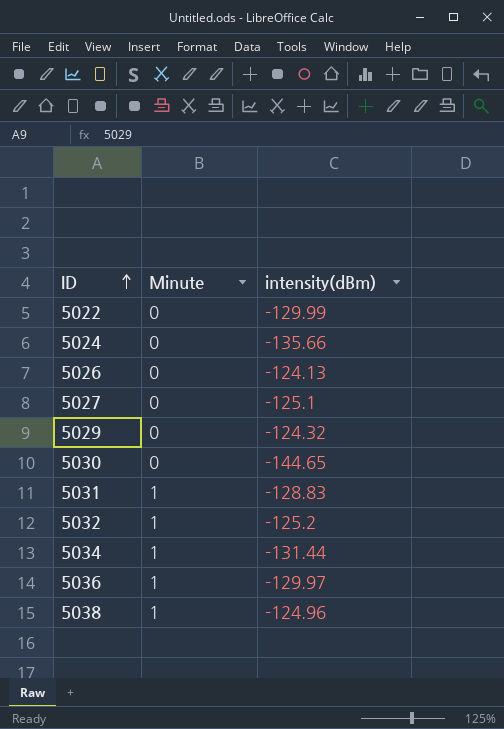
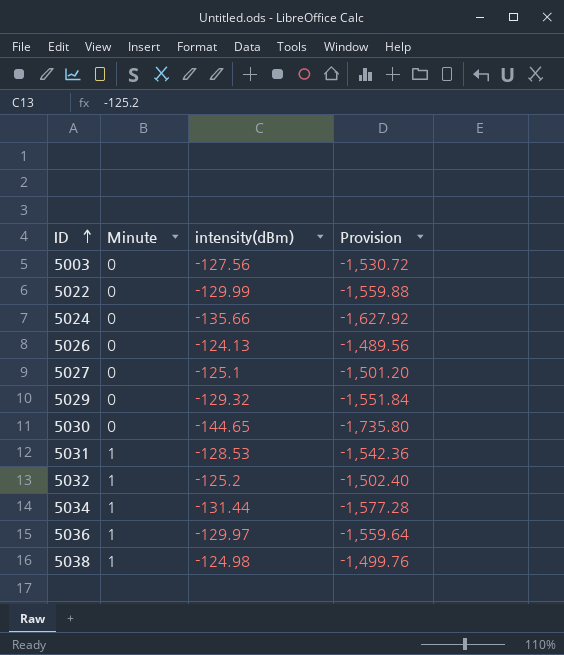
column Provision | formula: none -> [intensity(dBm)] * 12
row 5003: none -> 0 | -127.56 | -1,530.72
5029 | intensity(dBm): -124.32 -> -129.32
5031 | intensity(dBm): -128.83 -> -128.53
5038 | intensity(dBm): -124.96 -> -124.98

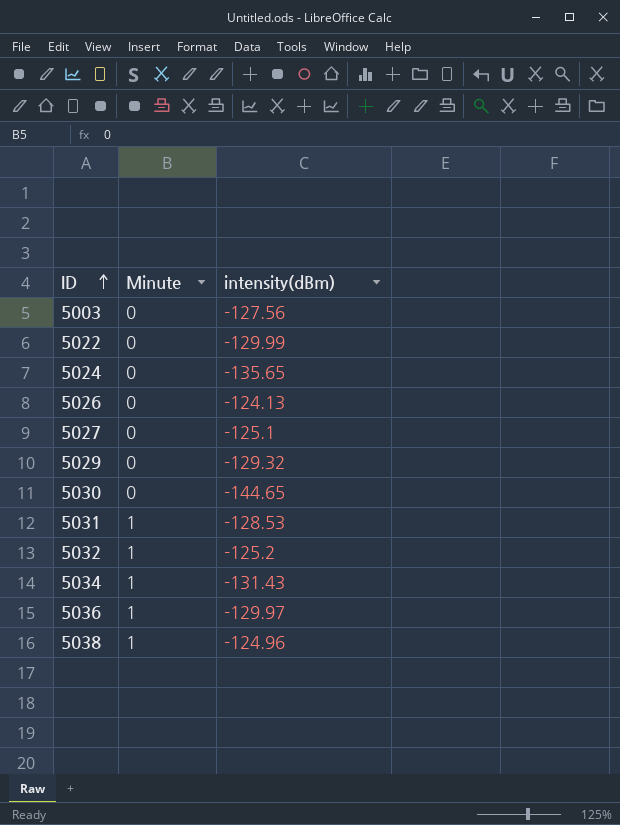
column Provision | formula: [intensity(dBm)] * 12 -> none
5024 | intensity(dBm): -135.66 -> -135.65
5034 | intensity(dBm): -131.44 -> -131.43
5038 | intensity(dBm): -124.98 -> -124.96

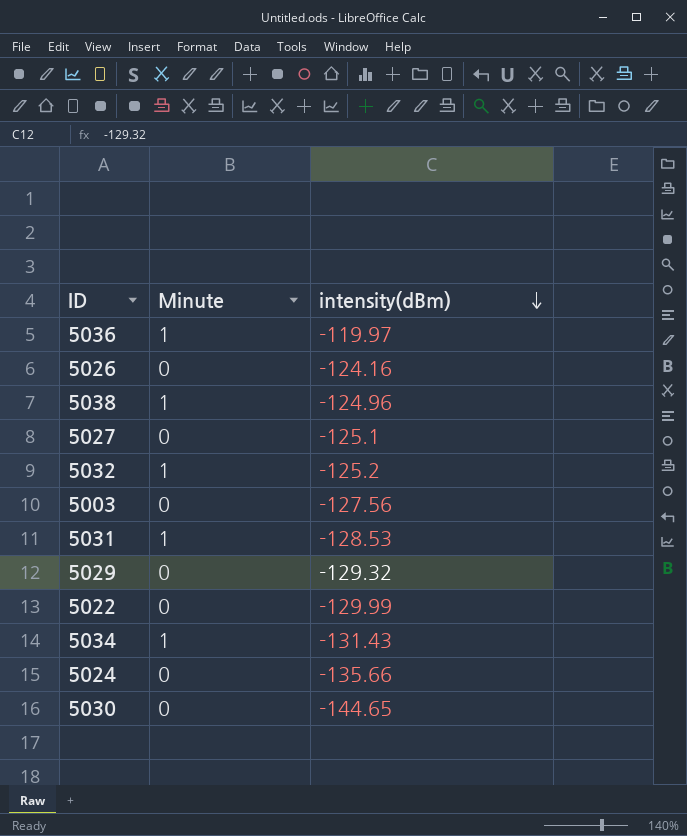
row order: ID ascending -> intensity(dBm) descending
5036 | intensity(dBm): -129.97 -> -119.97
5026 | intensity(dBm): -124.13 -> -124.16
5024 | intensity(dBm): -135.65 -> -135.66

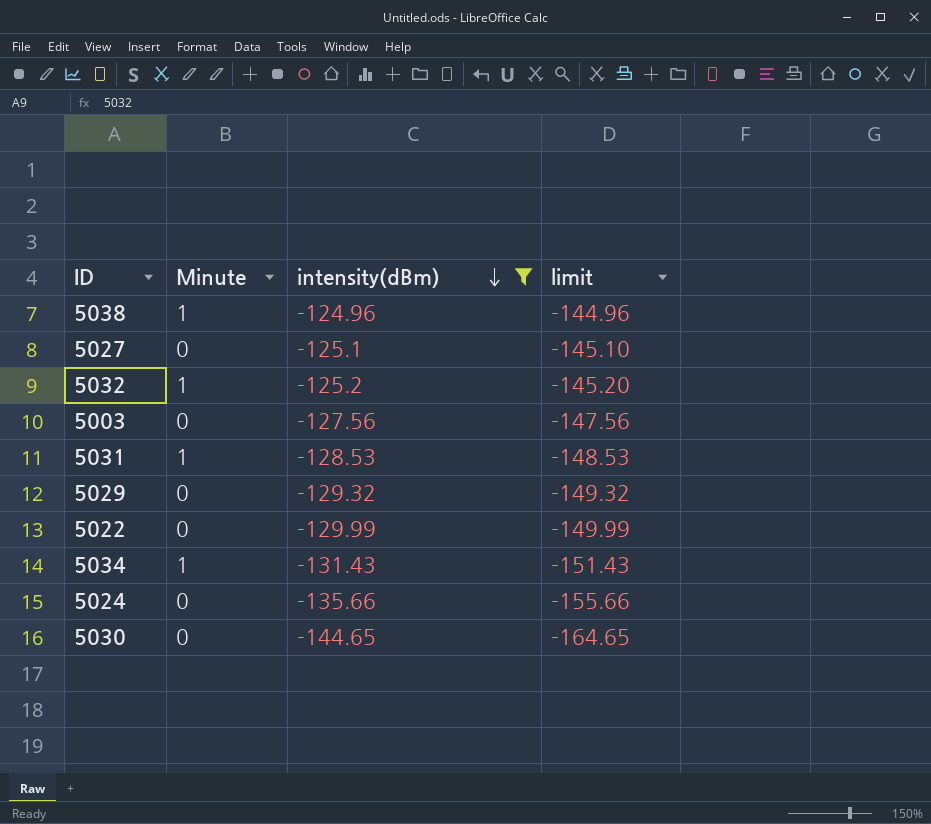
filter: none -> intensity(dBm) <= -124.96
column limit | formula: none -> [intensity(dBm)] - 20

